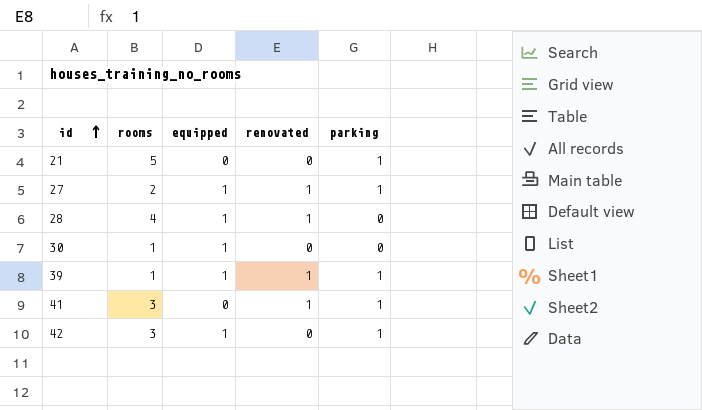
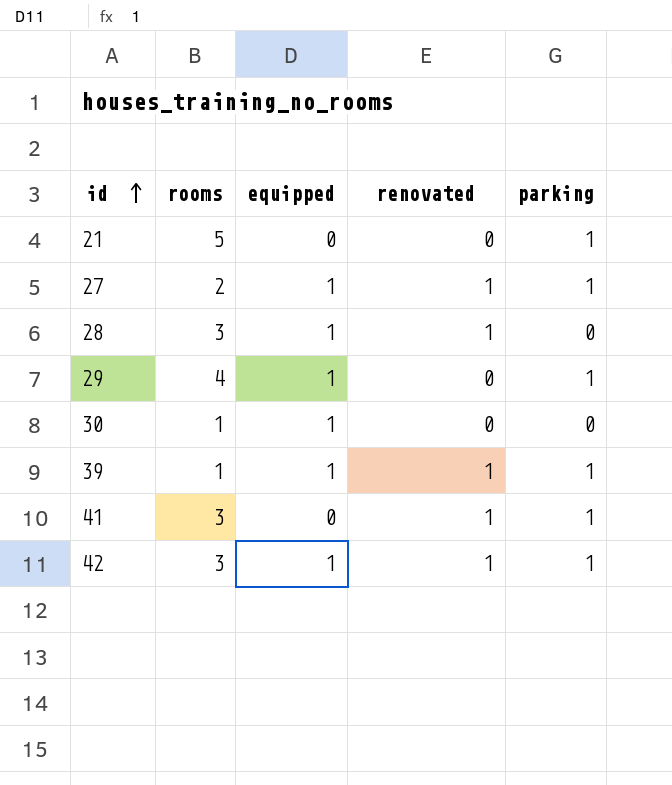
28 | rooms: 4 -> 3
row 29: none -> 4 | 1 | 0 | 1
42 | renovated: 0 -> 1

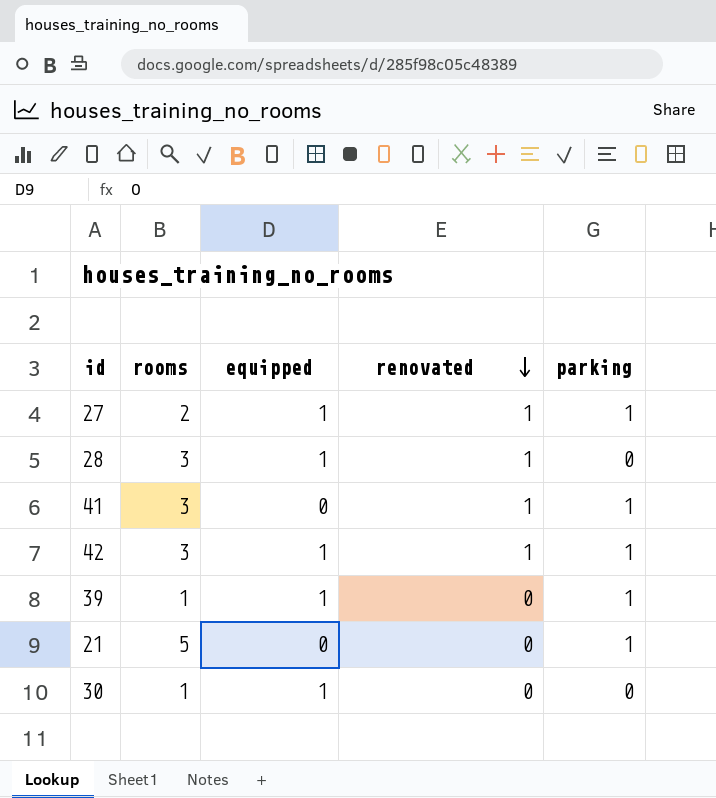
row order: id ascending -> renovated descending
row 29: 4 | 1 | 0 | 1 -> none
39 | renovated: 1 -> 0

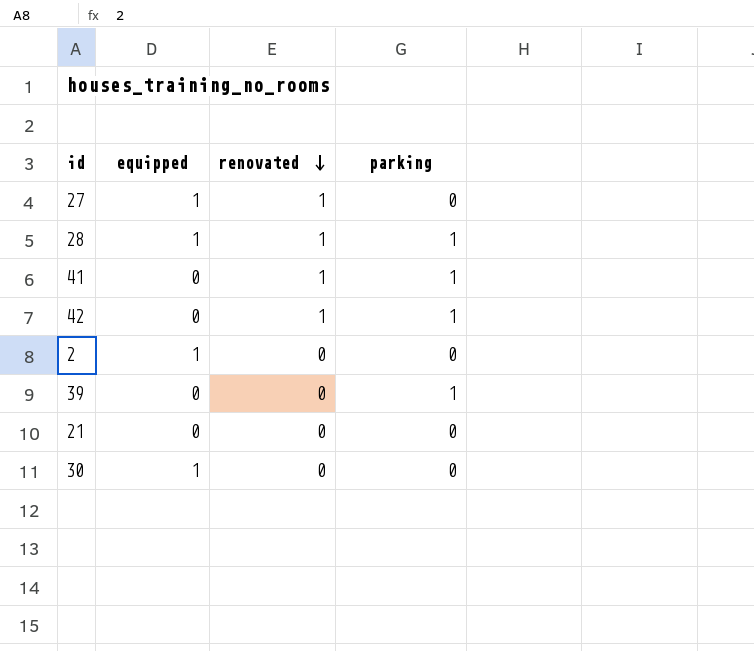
column rooms | position: 2 -> none
27 | parking: 1 -> 0
28 | parking: 0 -> 1
42 | equipped: 1 -> 0
row 2: none -> 1 | 0 | 0
39 | equipped: 1 -> 0
21 | parking: 1 -> 0

